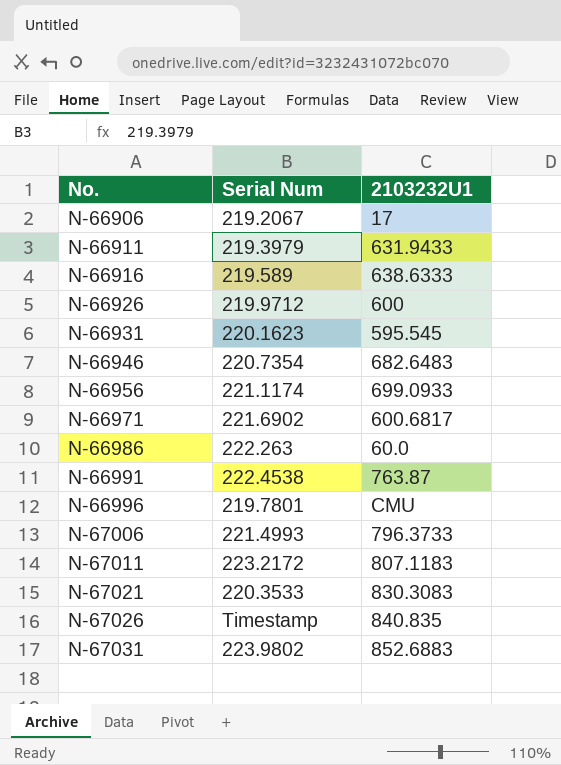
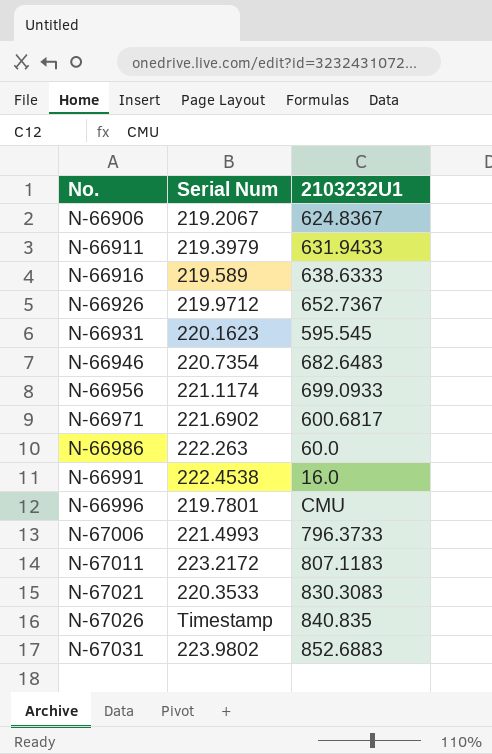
N-66906 | 2103232U1: 17 -> 624.8367
N-66926 | 2103232U1: 600 -> 652.7367
N-66991 | 2103232U1: 763.87 -> 16.0

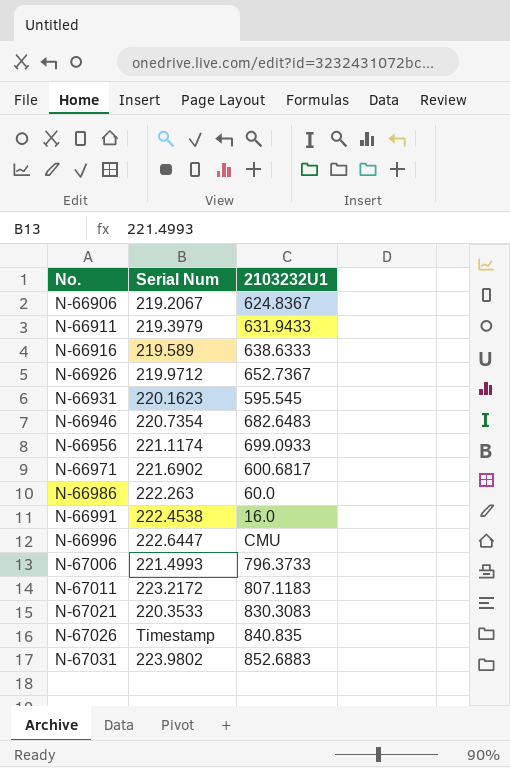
N-66996 | Serial Num: 219.7801 -> 222.6447

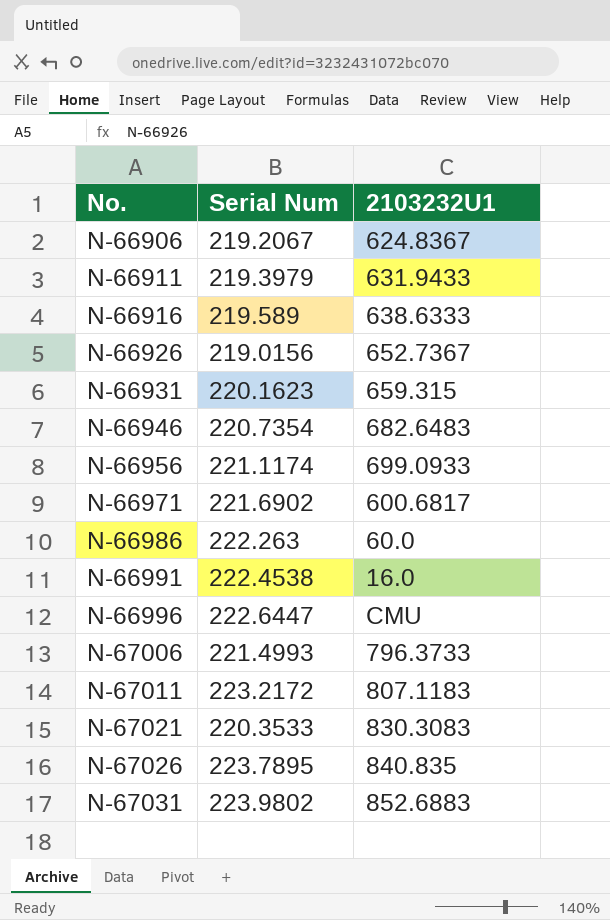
N-66926 | Serial Num: 219.9712 -> 219.0156
N-66931 | 2103232U1: 595.545 -> 659.315
N-67026 | Serial Num: Timestamp -> 223.7895

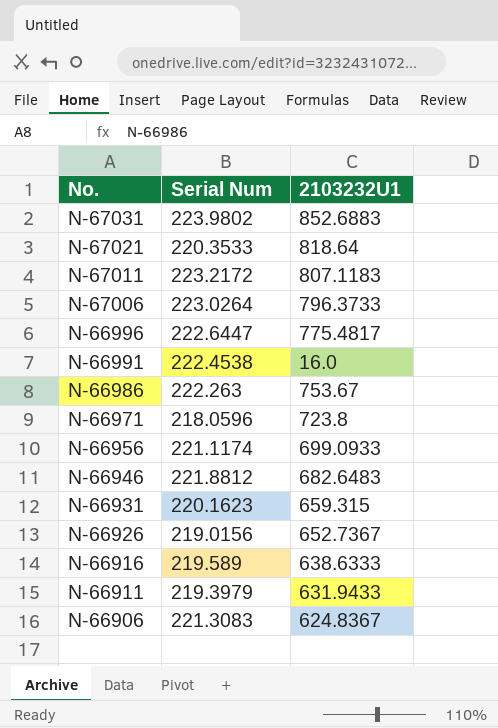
row order: No. ascending -> No. descending
row N-67026: 223.7895 | 840.835 -> none
N-67021 | 2103232U1: 830.3083 -> 818.64
N-67006 | Serial Num: 221.4993 -> 223.0264
N-66996 | 2103232U1: CMU -> 775.4817
N-66986 | 2103232U1: 60.0 -> 753.67
N-66971 | Serial Num: 221.6902 -> 218.0596
N-66971 | 2103232U1: 600.6817 -> 723.8
N-66946 | Serial Num: 220.7354 -> 221.8812
N-66906 | Serial Num: 219.2067 -> 221.3083

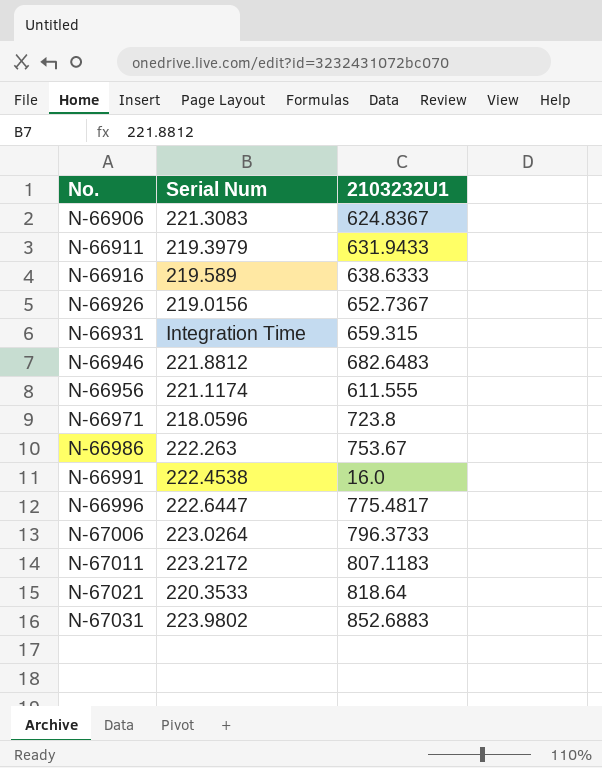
row order: No. descending -> No. ascending
N-66931 | Serial Num: 220.1623 -> Integration Time
N-66956 | 2103232U1: 699.0933 -> 611.555

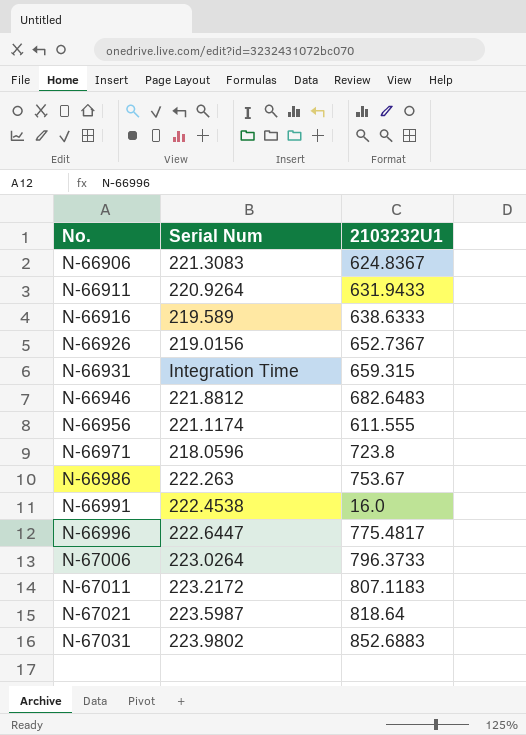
N-66911 | Serial Num: 219.3979 -> 220.9264
N-67021 | Serial Num: 220.3533 -> 223.5987

